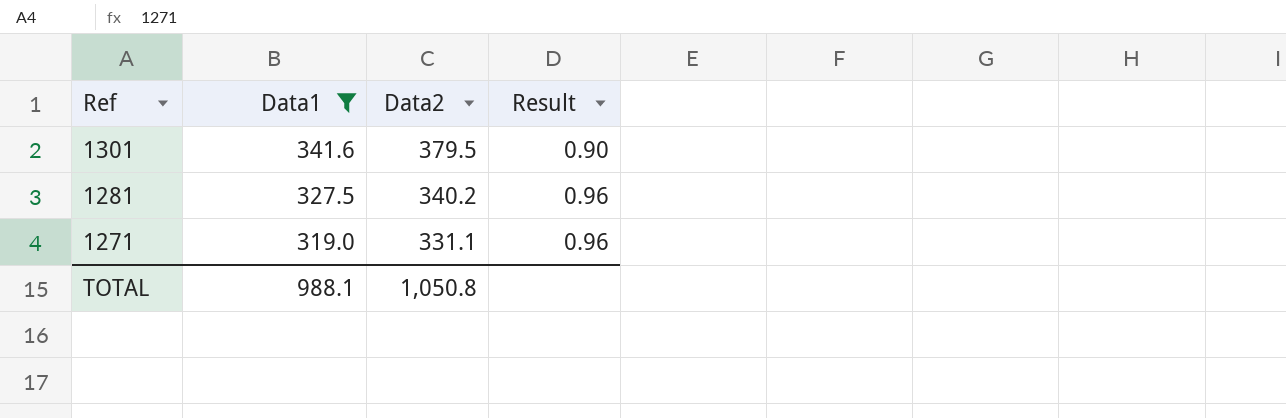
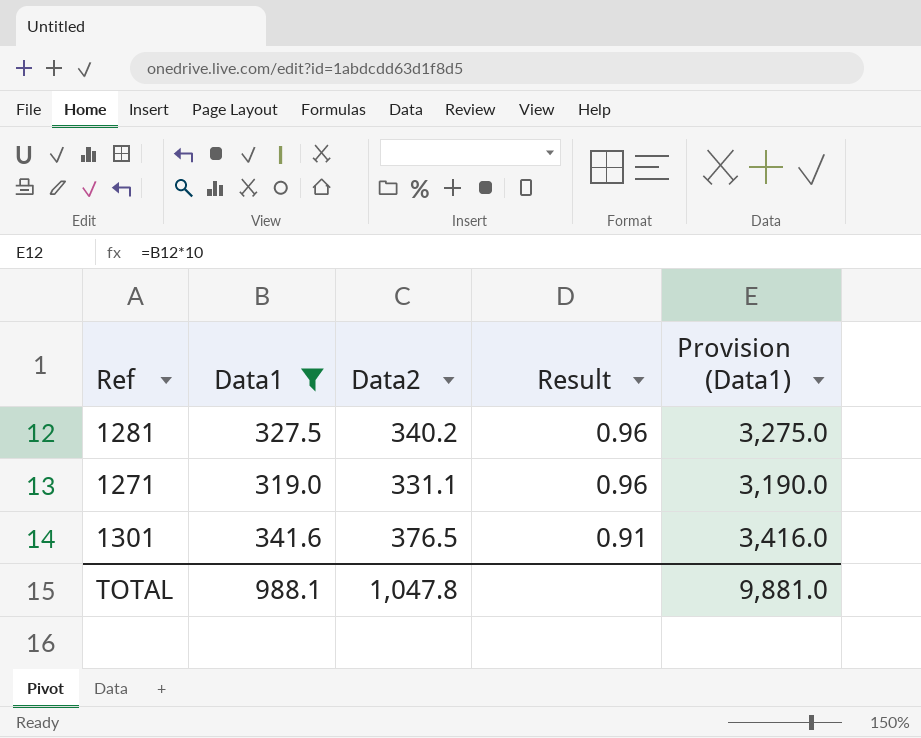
row order: Ref descending -> Result descending
column Provision (Data1) | formula: none -> [Data1] * 10
1301 | Data2: 379.5 -> 376.5
1301 | Result: 0.90 -> 0.91
TOTAL | Data2: 1,050.8 -> 1,047.8

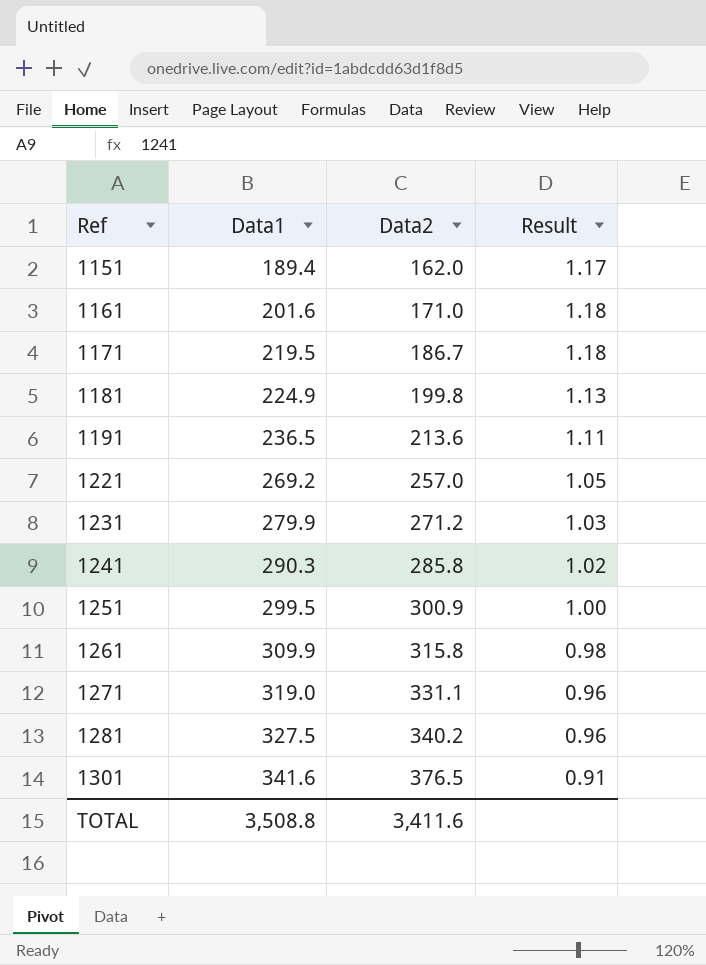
filter: Data1 >= 319.0 -> none
row order: Result descending -> Ref ascending
column Provision (Data1) | formula: [Data1] * 10 -> none
TOTAL | Data1: 988.1 -> 3,508.8
TOTAL | Data2: 1,047.8 -> 3,411.6

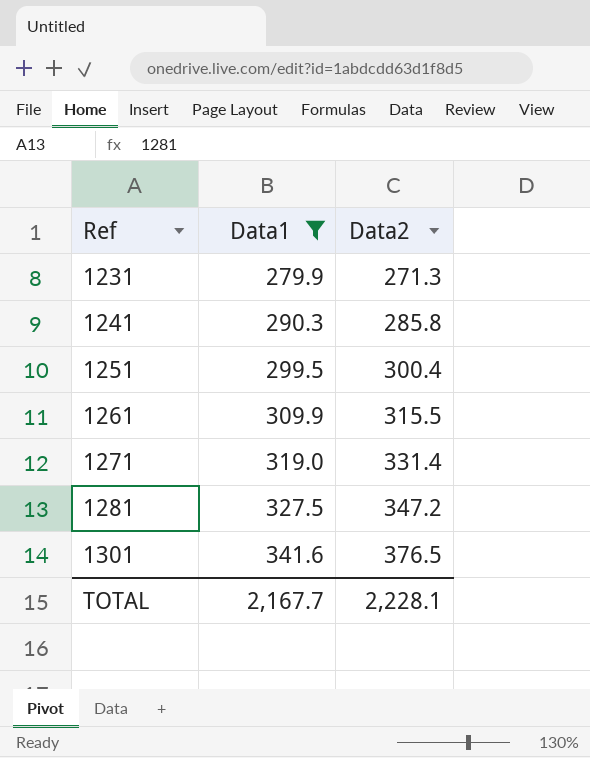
filter: none -> Data1 >= 279.9
column Result | formula: [Data1] / [Data2] -> none
1231 | Data2: 271.2 -> 271.3
1251 | Data2: 300.9 -> 300.4
1261 | Data2: 315.8 -> 315.5
1271 | Data2: 331.1 -> 331.4
1281 | Data2: 340.2 -> 347.2
TOTAL | Data1: 3,508.8 -> 2,167.7
TOTAL | Data2: 3,411.6 -> 2,228.1

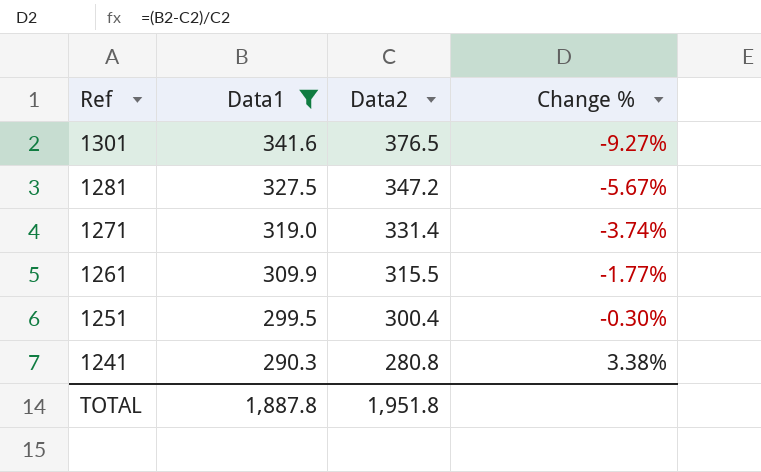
row order: Ref ascending -> Ref descending
column Change % | formula: none -> ([Data1] - [Data2]) / [Data2]
row 1231: 279.9 | 271.3 -> none
1241 | Data2: 285.8 -> 280.8
TOTAL | Data1: 2,167.7 -> 1,887.8
TOTAL | Data2: 2,228.1 -> 1,951.8

